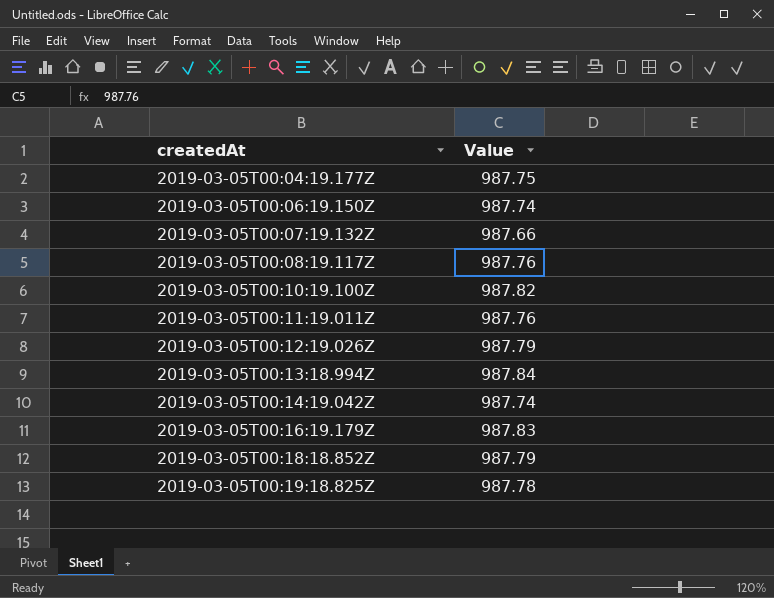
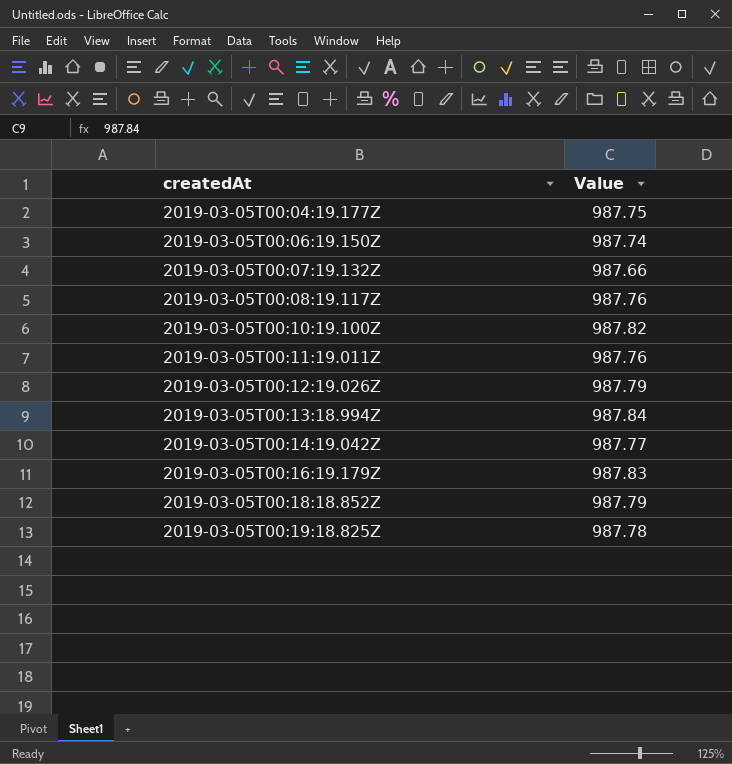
2019-03-05T00:14:19.042Z | Value: 987.74 -> 987.77

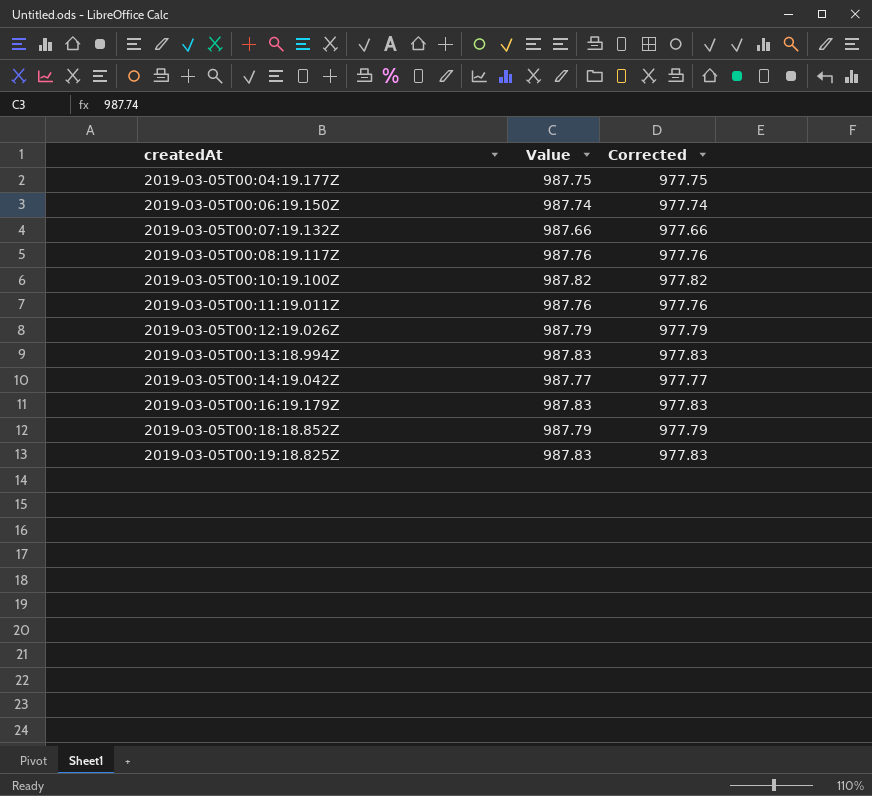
column Corrected | formula: none -> [Value] - 10
2019-03-05T00:13:18.994Z | Value: 987.84 -> 987.83
2019-03-05T00:19:18.825Z | Value: 987.78 -> 987.83

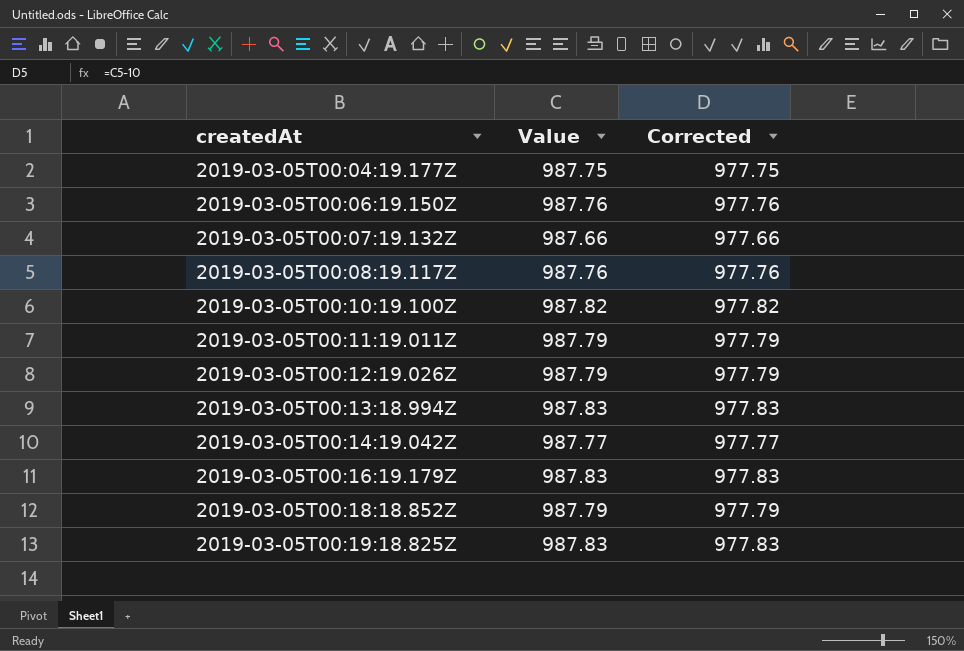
2019-03-05T00:06:19.150Z | Value: 987.74 -> 987.76
2019-03-05T00:06:19.150Z | Corrected: 977.74 -> 977.76
2019-03-05T00:11:19.011Z | Value: 987.76 -> 987.79
2019-03-05T00:11:19.011Z | Corrected: 977.76 -> 977.79

